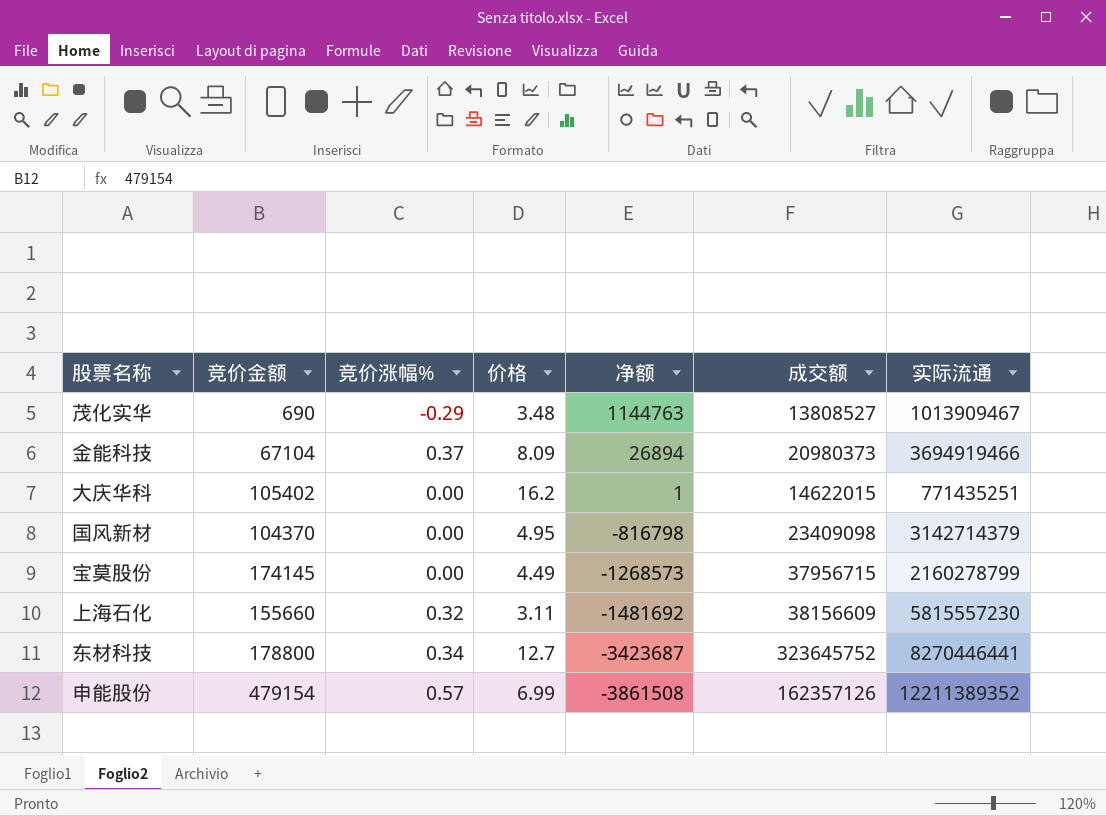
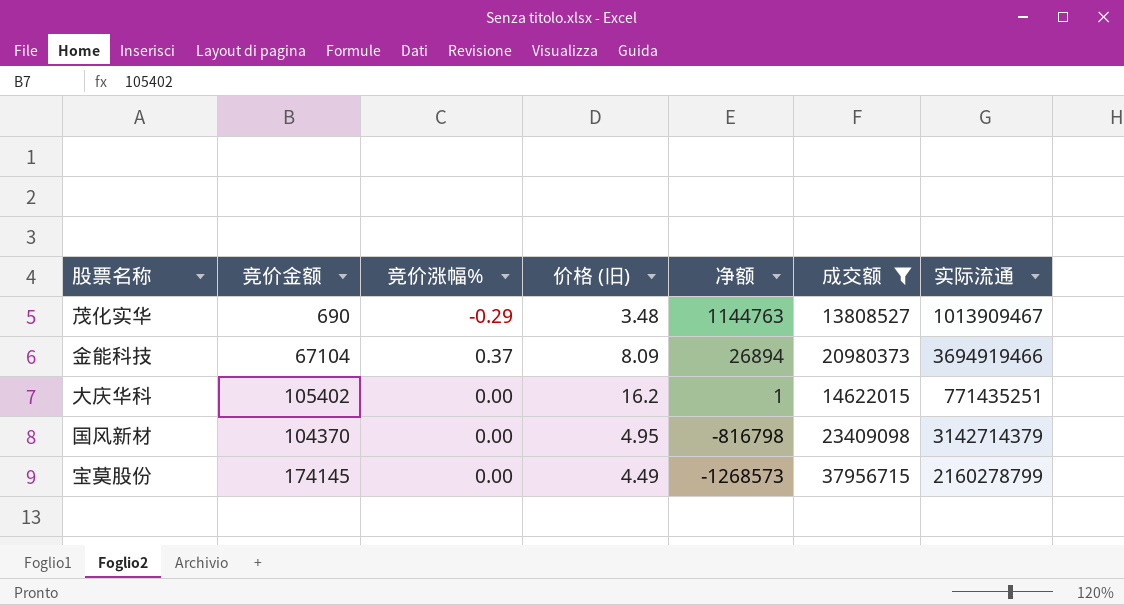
filter: none -> 成交额 <= 37956715
column name: 价格 -> 价格 (旧)

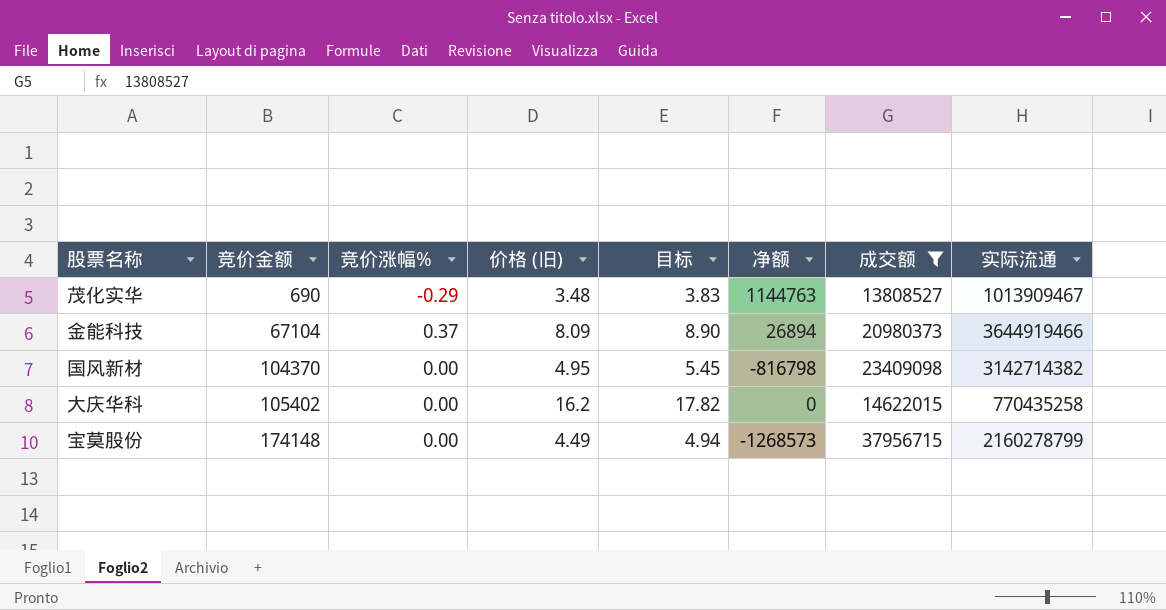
row order: 净额 descending -> 竞价金额 ascending
column 目标 | formula: none -> [价格 (旧)] * 1.1
金能科技 | 实际流通: 3694919466 -> 3644919466
国风新材 | 实际流通: 3142714379 -> 3142714382
大庆华科 | 净额: 1 -> 0
大庆华科 | 实际流通: 771435251 -> 770435258
宝莫股份 | 竞价金额: 174145 -> 174148

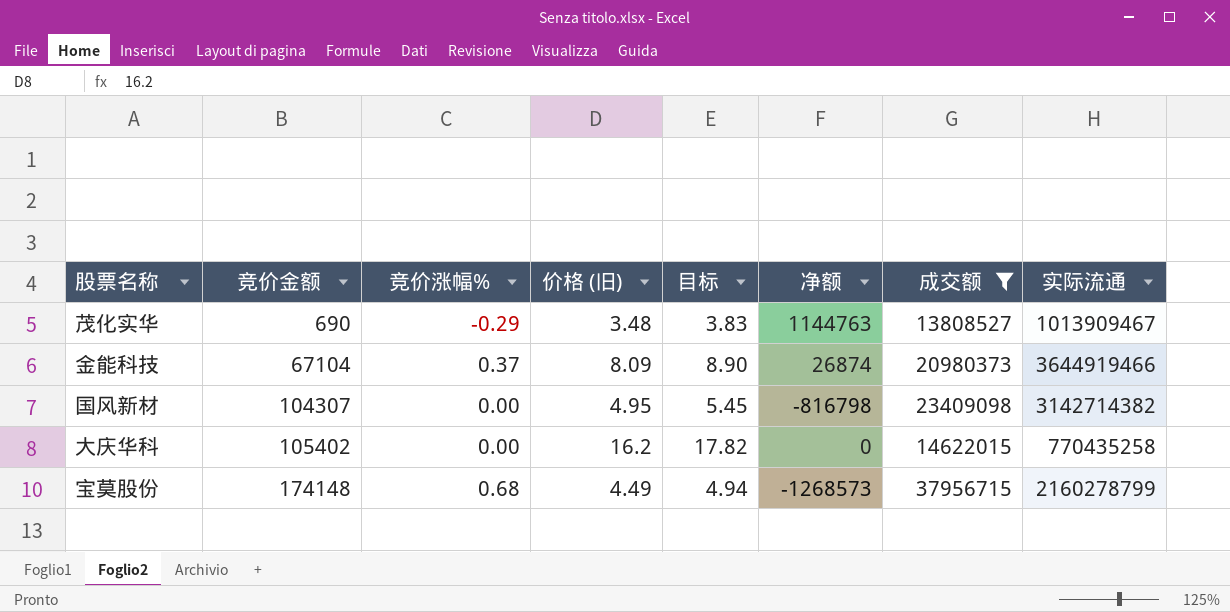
金能科技 | 净额: 26894 -> 26874
国风新材 | 竞价金额: 104370 -> 104307
宝莫股份 | 竞价涨幅%: 0.00 -> 0.68

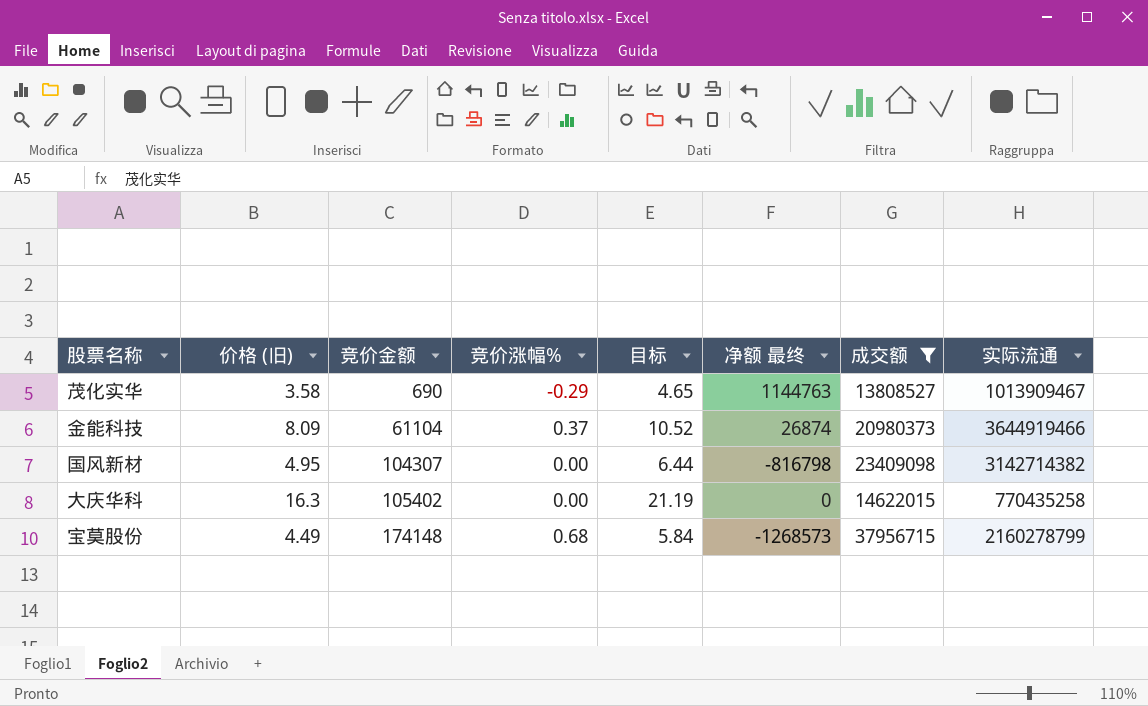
column 价格 (旧) | position: 4 -> 2
column 目标 | formula: [价格 (旧)] * 1.1 -> [价格 (旧)] * 1.3
column name: 净额 -> 净额 最终
茂化实华 | 价格 (旧): 3.48 -> 3.58
金能科技 | 竞价金额: 67104 -> 61104
大庆华科 | 价格 (旧): 16.2 -> 16.3

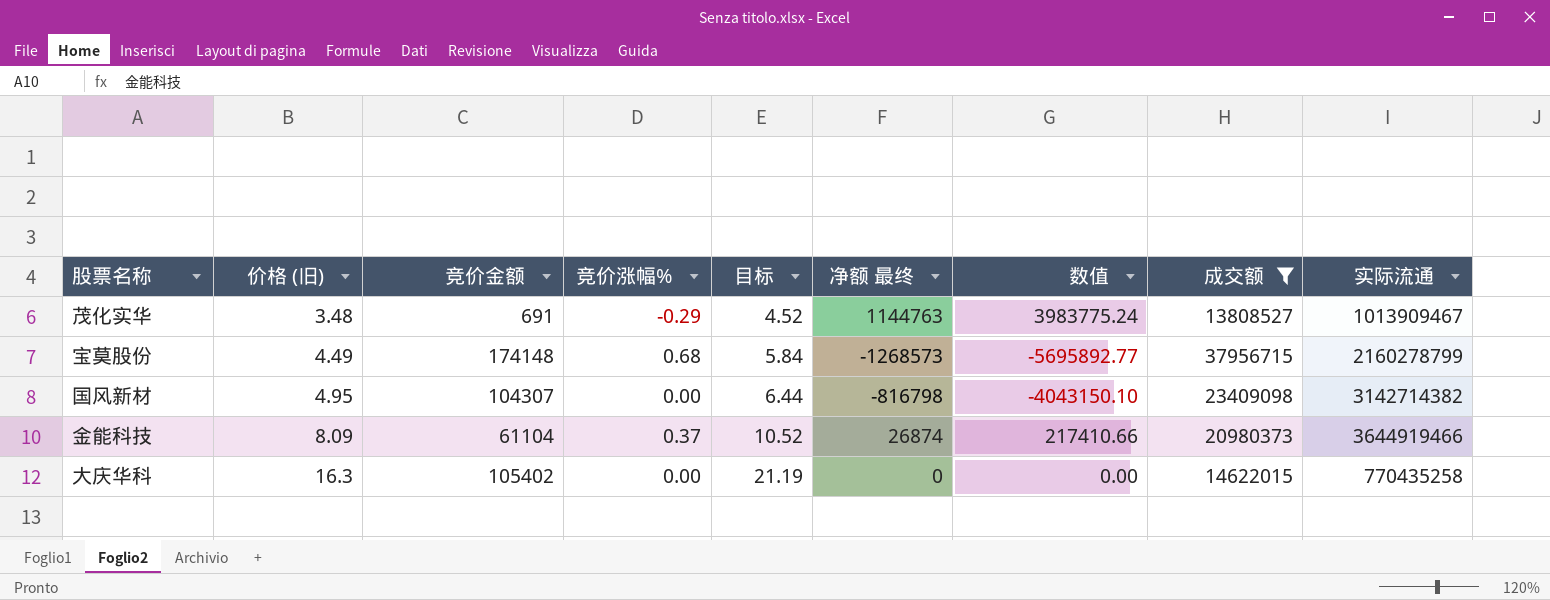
row order: 竞价金额 ascending -> 价格 (旧) ascending
column 数值 | formula: none -> [价格 (旧)] * [净额 最终]
茂化实华 | 价格 (旧): 3.58 -> 3.48
茂化实华 | 竞价金额: 690 -> 691
茂化实华 | 目标: 4.65 -> 4.52

